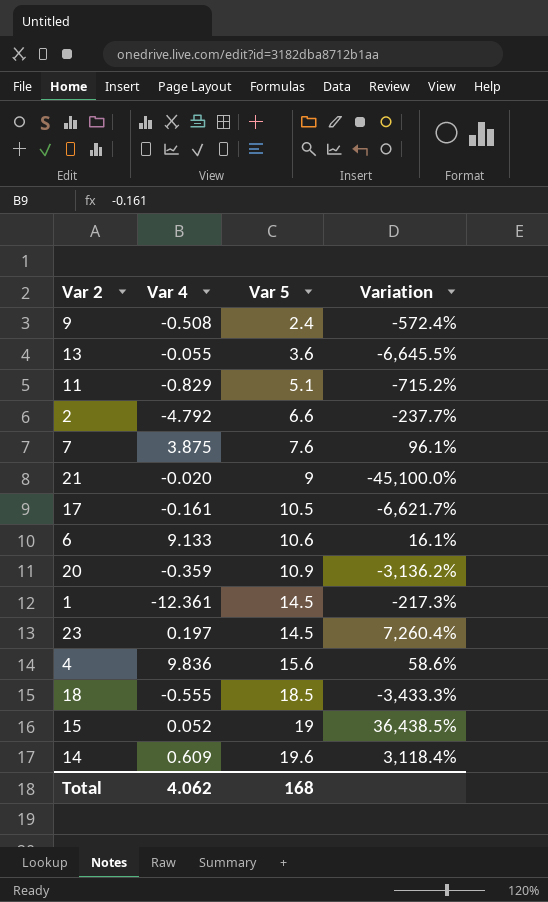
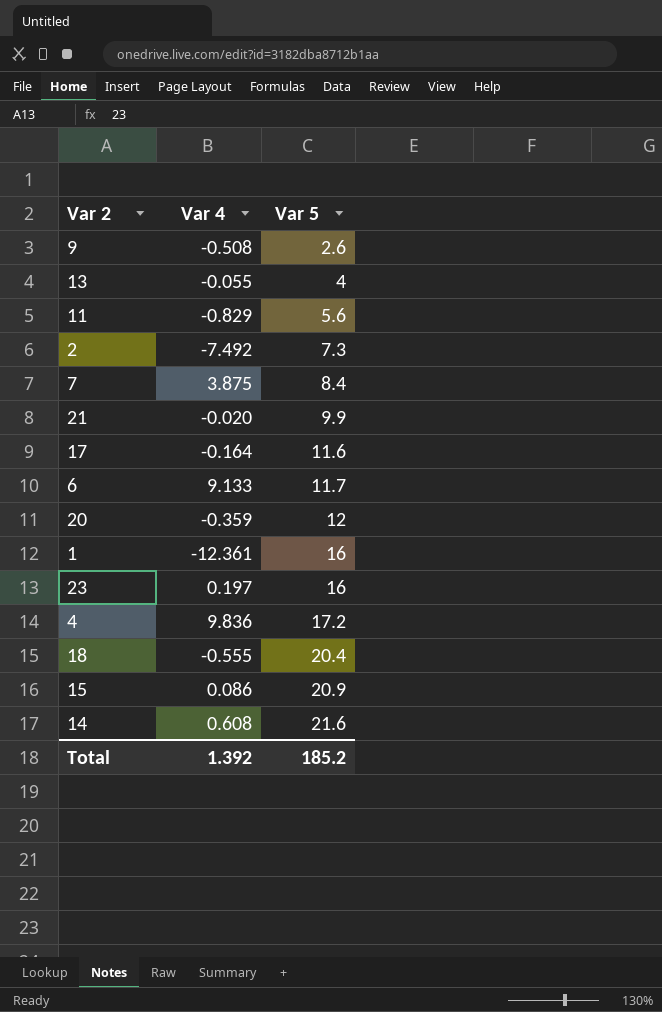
column Variation | formula: ([Var 5] - [Var 4]) / [Var 4] -> none
9 | Var 5: 2.4 -> 2.6
13 | Var 5: 3.6 -> 4
11 | Var 5: 5.1 -> 5.6
2 | Var 4: -4.792 -> -7.492
2 | Var 5: 6.6 -> 7.3
7 | Var 5: 7.6 -> 8.4
21 | Var 5: 9 -> 9.9
17 | Var 4: -0.161 -> -0.164
17 | Var 5: 10.5 -> 11.6
6 | Var 5: 10.6 -> 11.7
20 | Var 5: 10.9 -> 12
1 | Var 5: 14.5 -> 16
23 | Var 5: 14.5 -> 16
4 | Var 5: 15.6 -> 17.2
18 | Var 5: 18.5 -> 20.4
15 | Var 4: 0.052 -> 0.086
15 | Var 5: 19 -> 20.9
14 | Var 4: 0.609 -> 0.608
14 | Var 5: 19.6 -> 21.6
Total | Var 4: 4.062 -> 1.392
Total | Var 5: 168 -> 185.2

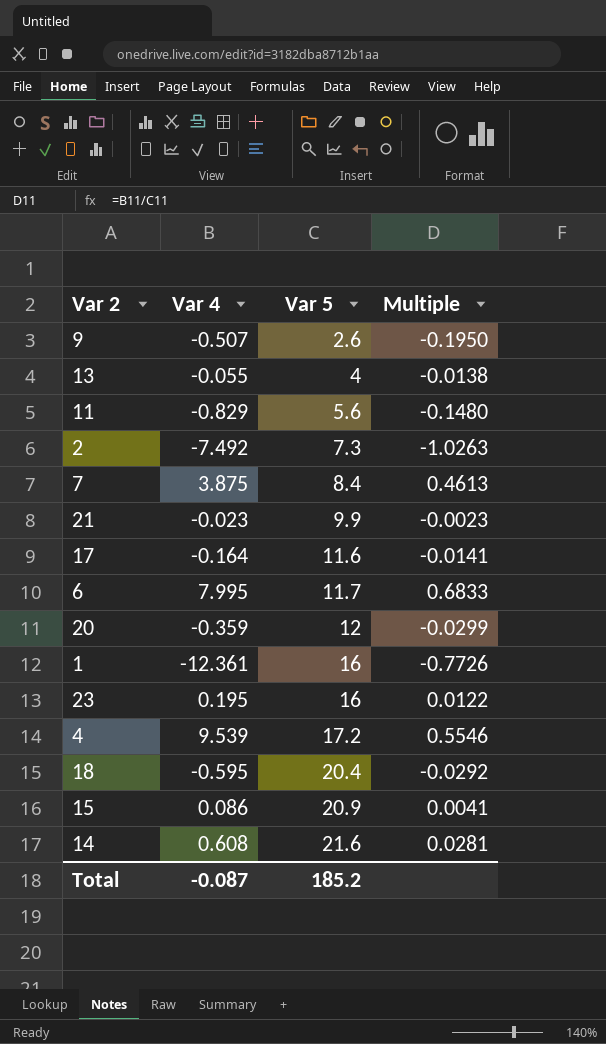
column Multiple | formula: none -> [Var 4] / [Var 5]
9 | Var 4: -0.508 -> -0.507
21 | Var 4: -0.020 -> -0.023
6 | Var 4: 9.133 -> 7.995
23 | Var 4: 0.197 -> 0.195
4 | Var 4: 9.836 -> 9.539
18 | Var 4: -0.555 -> -0.595
Total | Var 4: 1.392 -> -0.087

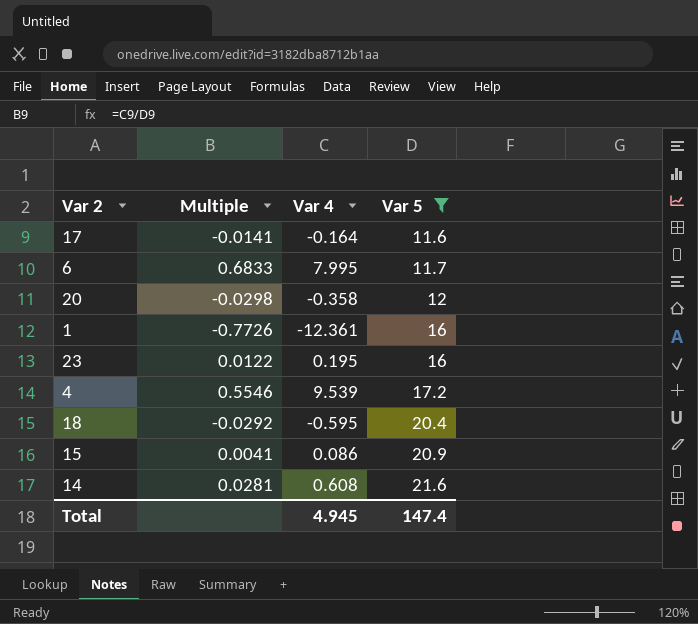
filter: none -> Var 5 >= 11.6
column Multiple | position: 4 -> 2
20 | Multiple: -0.0299 -> -0.0298
20 | Var 4: -0.359 -> -0.358
Total | Var 4: -0.087 -> 4.945
Total | Var 5: 185.2 -> 147.4

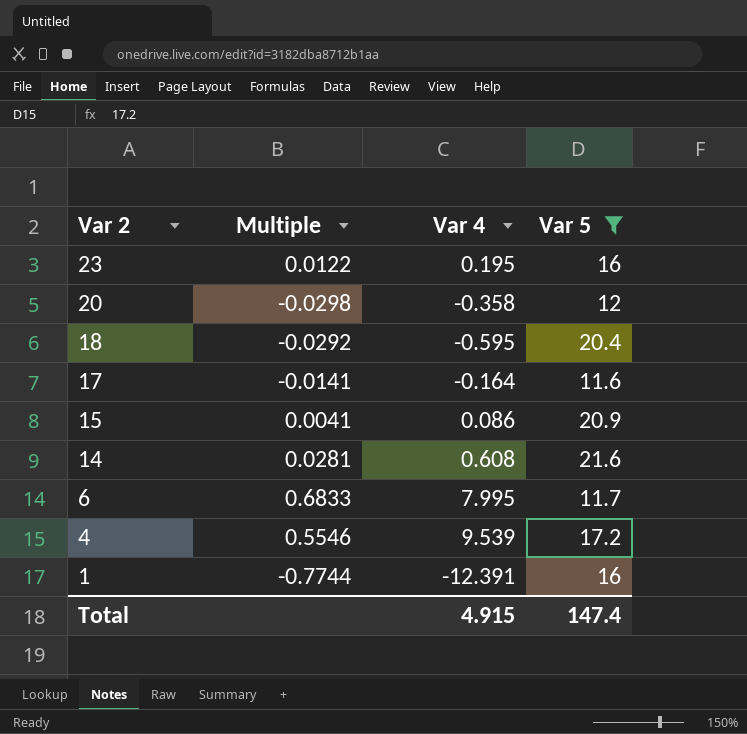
row order: Var 5 ascending -> Var 2 descending
1 | Multiple: -0.7726 -> -0.7744
1 | Var 4: -12.361 -> -12.391
Total | Var 4: 4.945 -> 4.915

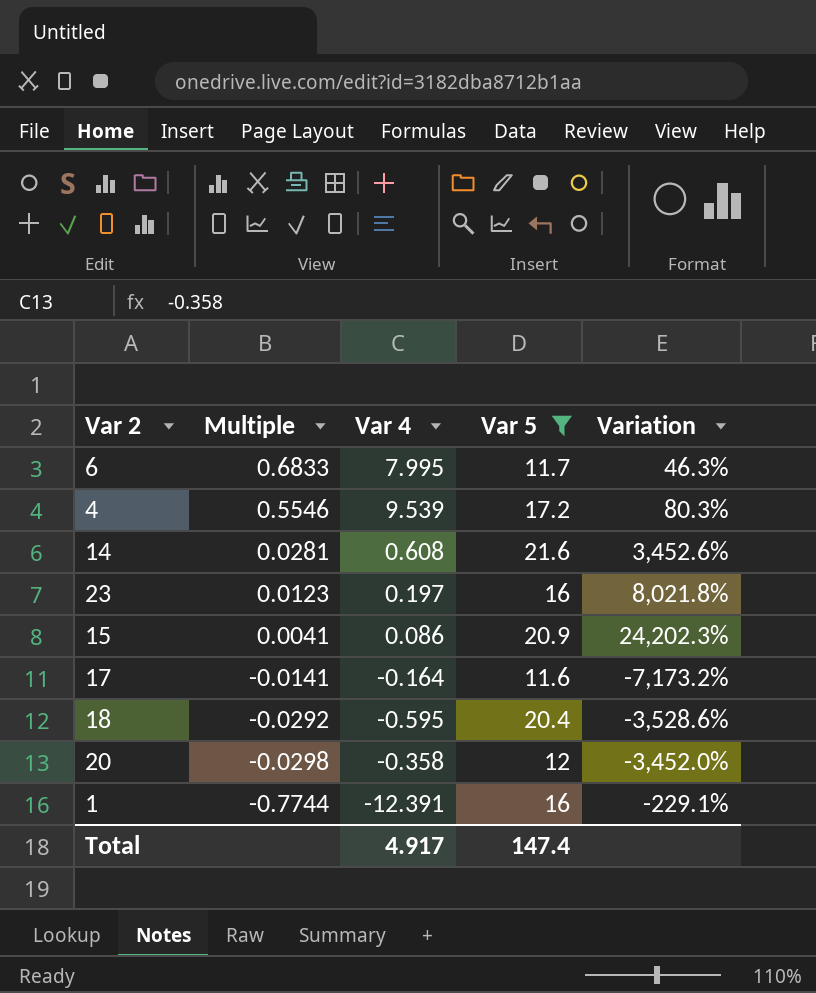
row order: Var 2 descending -> Multiple descending
column Variation | formula: none -> ([Var 5] - [Var 4]) / [Var 4]
23 | Multiple: 0.0122 -> 0.0123
23 | Var 4: 0.195 -> 0.197
Total | Var 4: 4.915 -> 4.917

